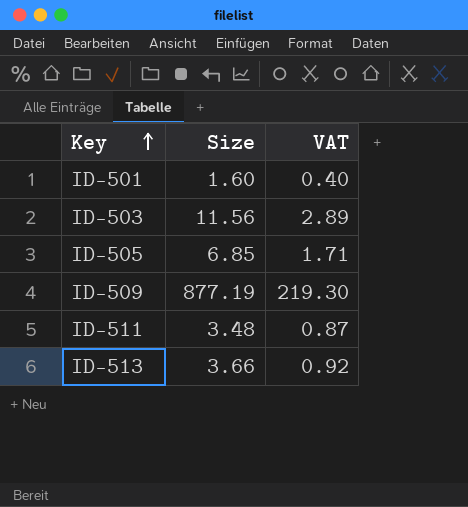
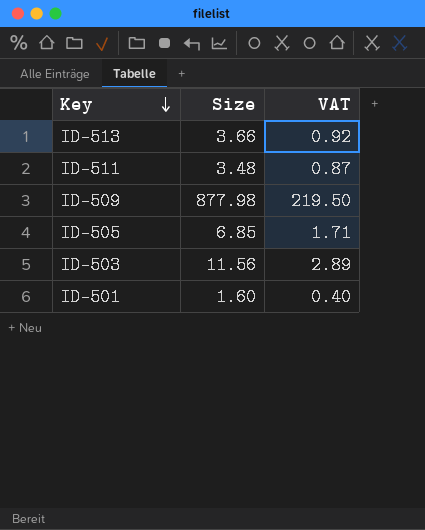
row order: Key ascending -> Key descending
ID-509 | Size: 877.19 -> 877.98
ID-509 | VAT: 219.30 -> 219.50

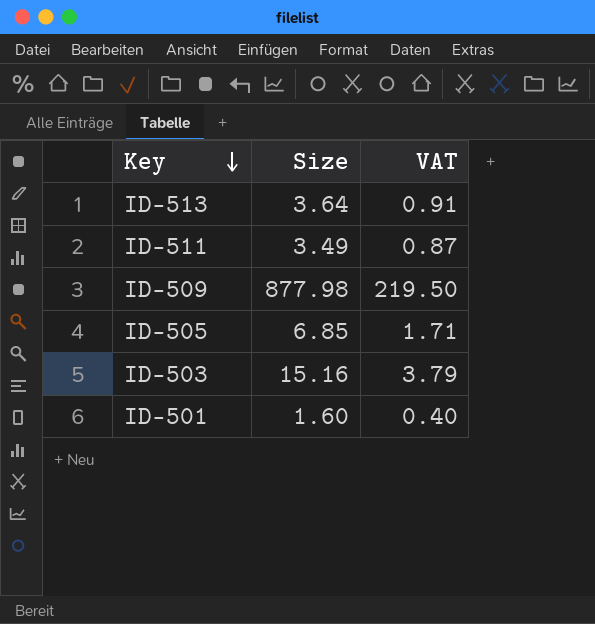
ID-513 | Size: 3.66 -> 3.64
ID-513 | VAT: 0.92 -> 0.91
ID-511 | Size: 3.48 -> 3.49
ID-503 | Size: 11.56 -> 15.16
ID-503 | VAT: 2.89 -> 3.79

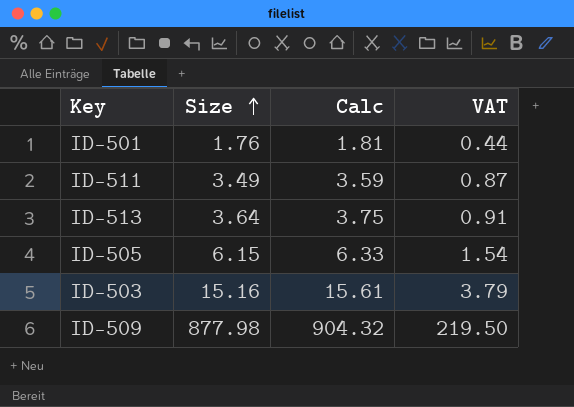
row order: Key descending -> Size ascending
column Calc | formula: none -> [Size] * 1.03
ID-501 | Size: 1.60 -> 1.76
ID-501 | VAT: 0.40 -> 0.44
ID-505 | Size: 6.85 -> 6.15
ID-505 | VAT: 1.71 -> 1.54

